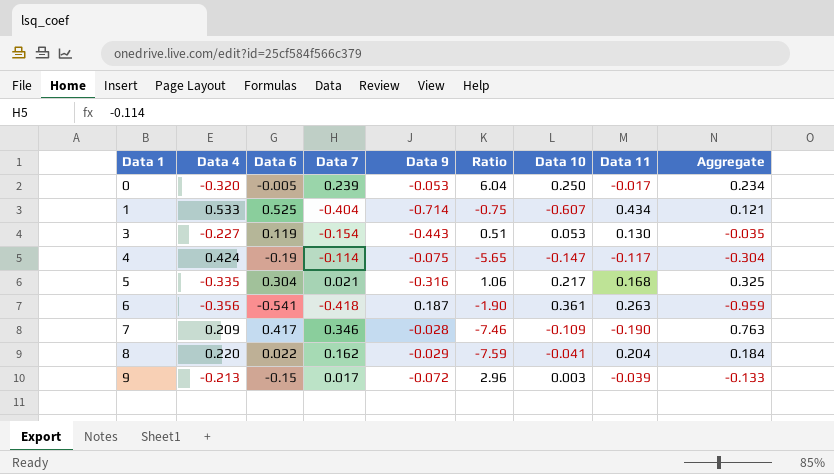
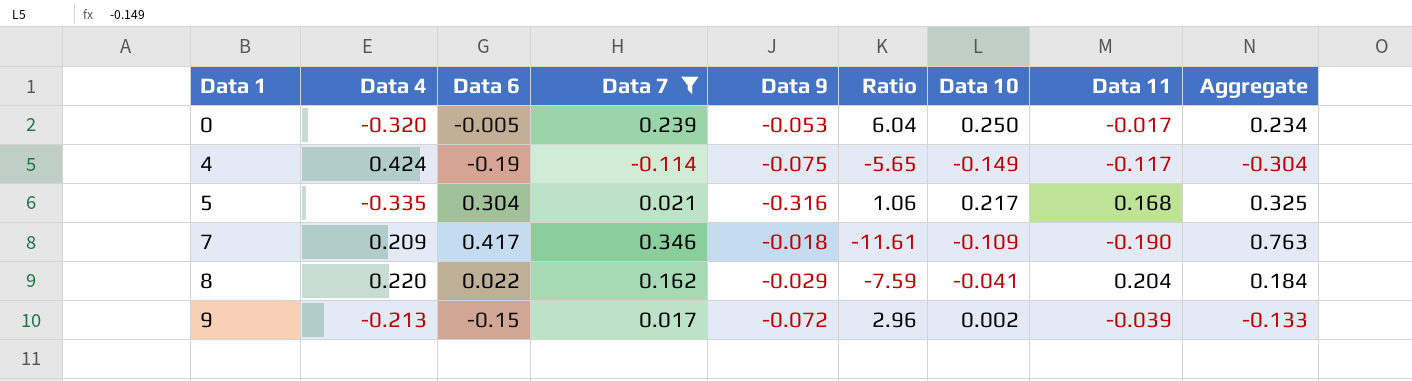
filter: none -> Data 7 >= -0.114
4 | Data 10: -0.147 -> -0.149
7 | Data 9: -0.028 -> -0.018
7 | Ratio: -7.46 -> -11.61
9 | Data 10: 0.003 -> 0.002

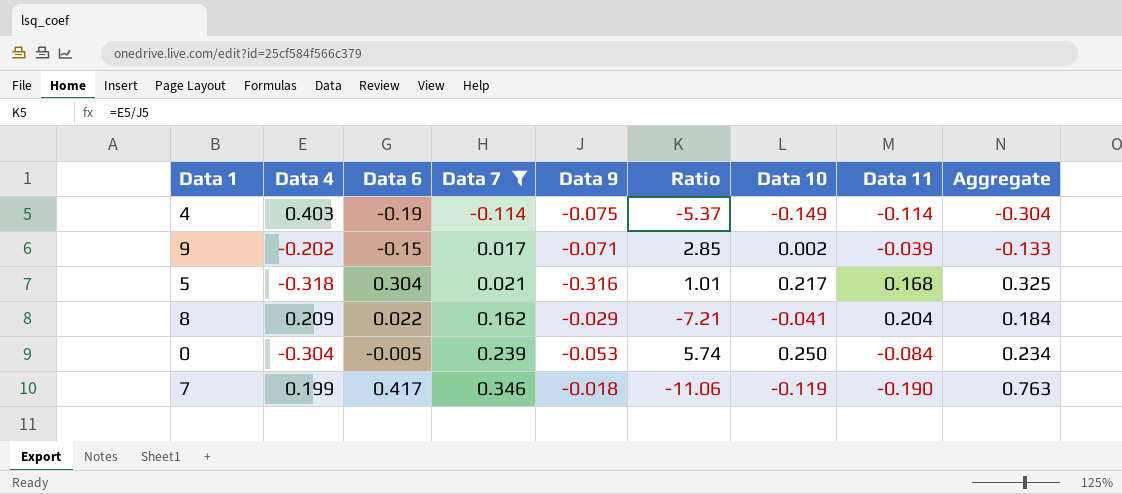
row order: Data 1 ascending -> Data 7 ascending
4 | Data 4: 0.424 -> 0.403
4 | Ratio: -5.65 -> -5.37
4 | Data 11: -0.117 -> -0.114
9 | Data 4: -0.213 -> -0.202
9 | Data 9: -0.072 -> -0.071
9 | Ratio: 2.96 -> 2.85
5 | Data 4: -0.335 -> -0.318
5 | Ratio: 1.06 -> 1.01
8 | Data 4: 0.220 -> 0.209
8 | Ratio: -7.59 -> -7.21
0 | Data 4: -0.320 -> -0.304
0 | Ratio: 6.04 -> 5.74
0 | Data 11: -0.017 -> -0.084
7 | Data 4: 0.209 -> 0.199
7 | Ratio: -11.61 -> -11.06
7 | Data 10: -0.109 -> -0.119

